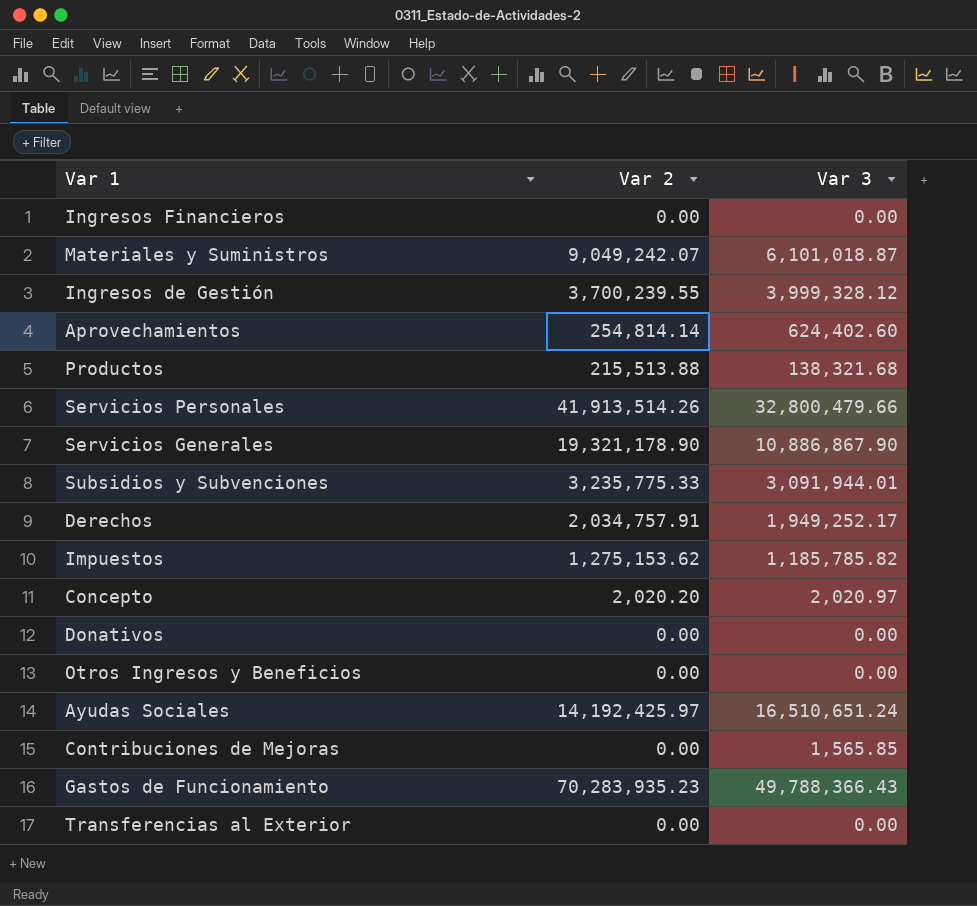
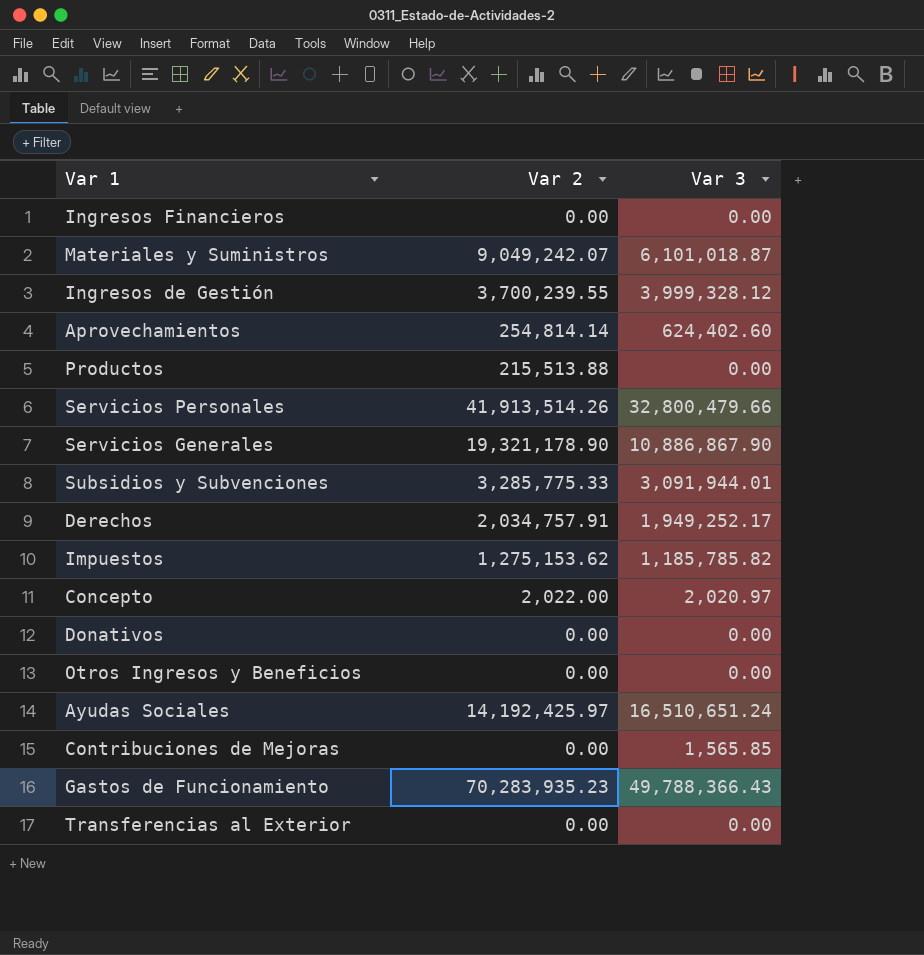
Productos | Var 3: 138,321.68 -> 0.00
Subsidios y Subvenciones | Var 2: 3,235,775.33 -> 3,285,775.33
Concepto | Var 2: 2,020.20 -> 2,022.00

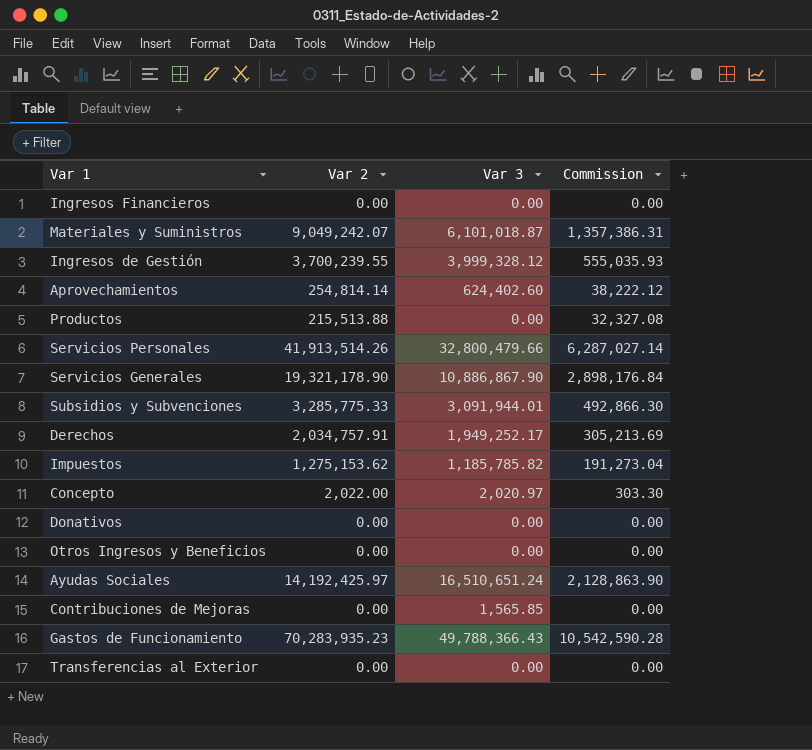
column Commission | formula: none -> [Var 2] * 0.15

